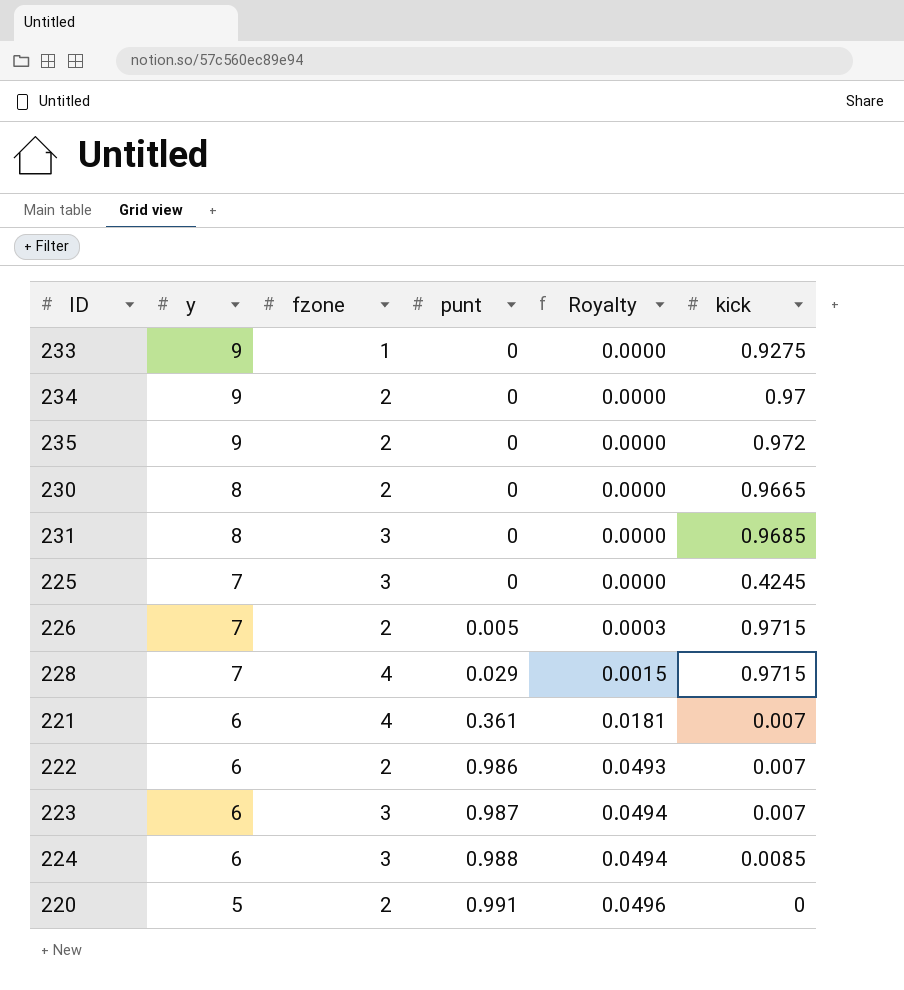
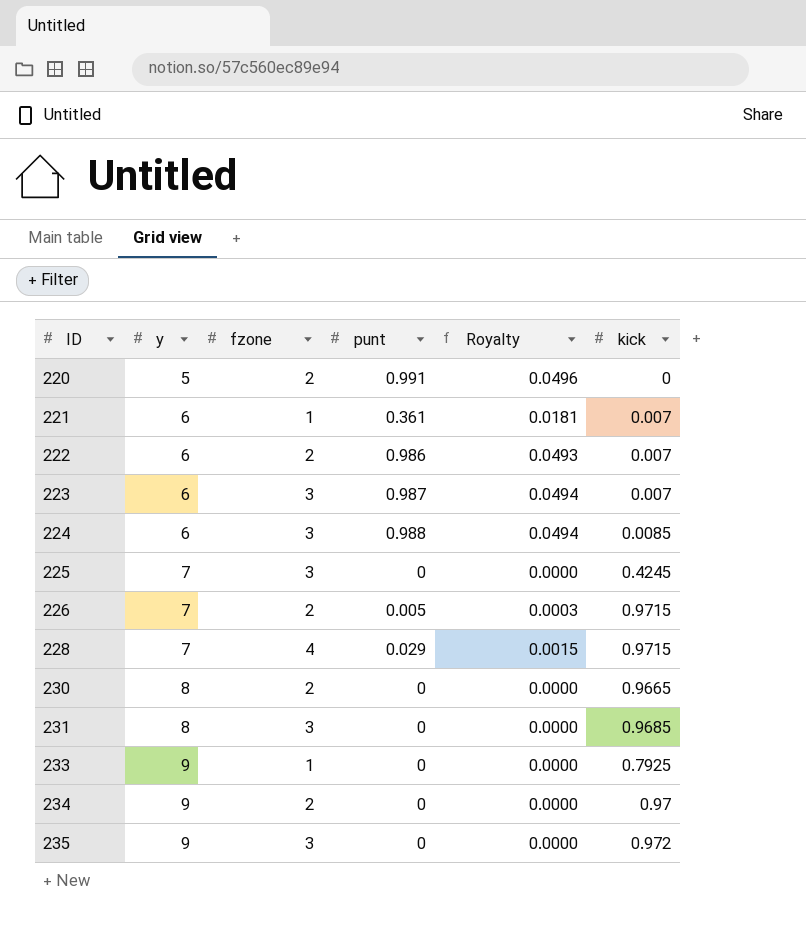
row order: y descending -> ID ascending
221 | fzone: 4 -> 1
233 | kick: 0.9275 -> 0.7925
235 | fzone: 2 -> 3

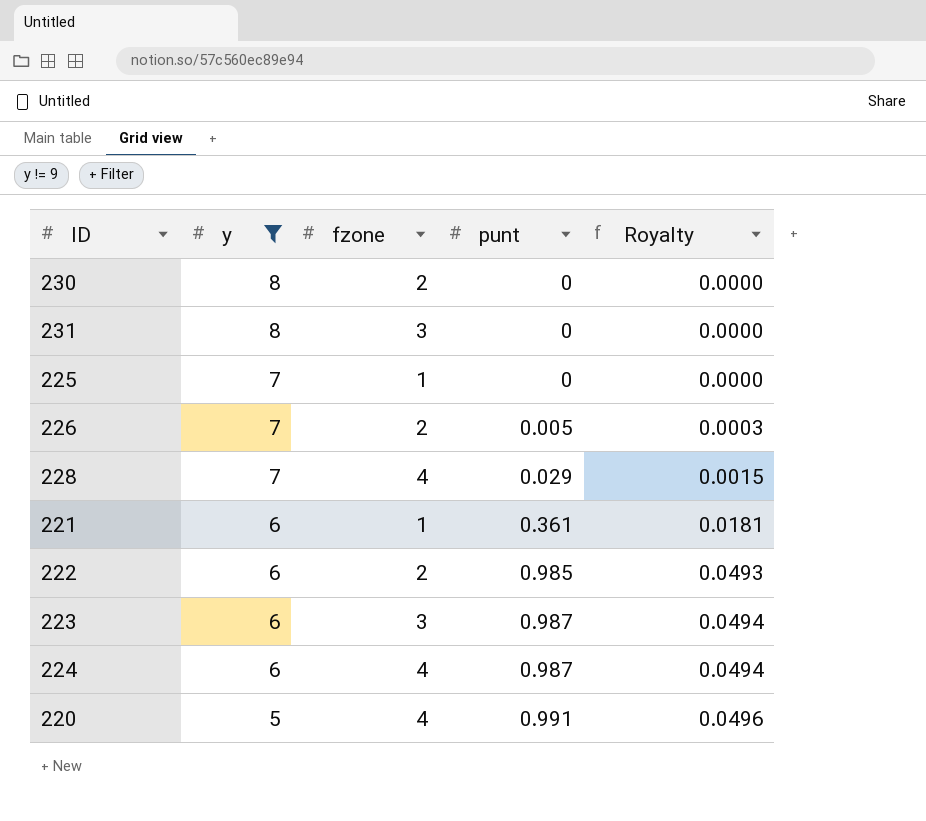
filter: none -> y != 9
row order: ID ascending -> y descending
column kick | position: 6 -> none
225 | fzone: 3 -> 1
222 | punt: 0.986 -> 0.985
224 | fzone: 3 -> 4
224 | punt: 0.988 -> 0.987
220 | fzone: 2 -> 4

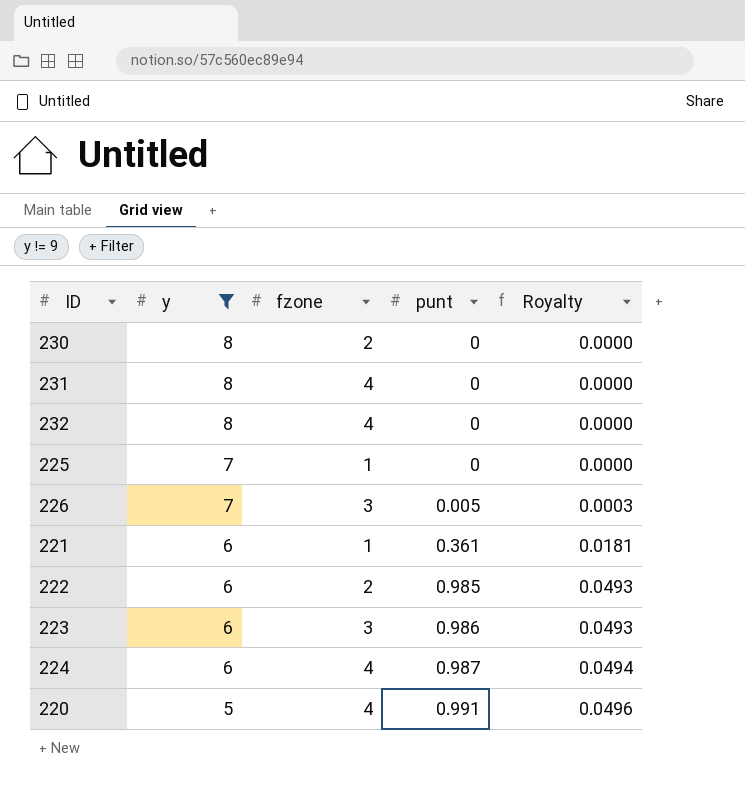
row 228: 7 | 4 | 0.029 | 0.0015 -> none
231 | fzone: 3 -> 4
row 232: none -> 8 | 4 | 0 | 0.0000
226 | fzone: 2 -> 3
223 | punt: 0.987 -> 0.986
223 | Royalty: 0.0494 -> 0.0493

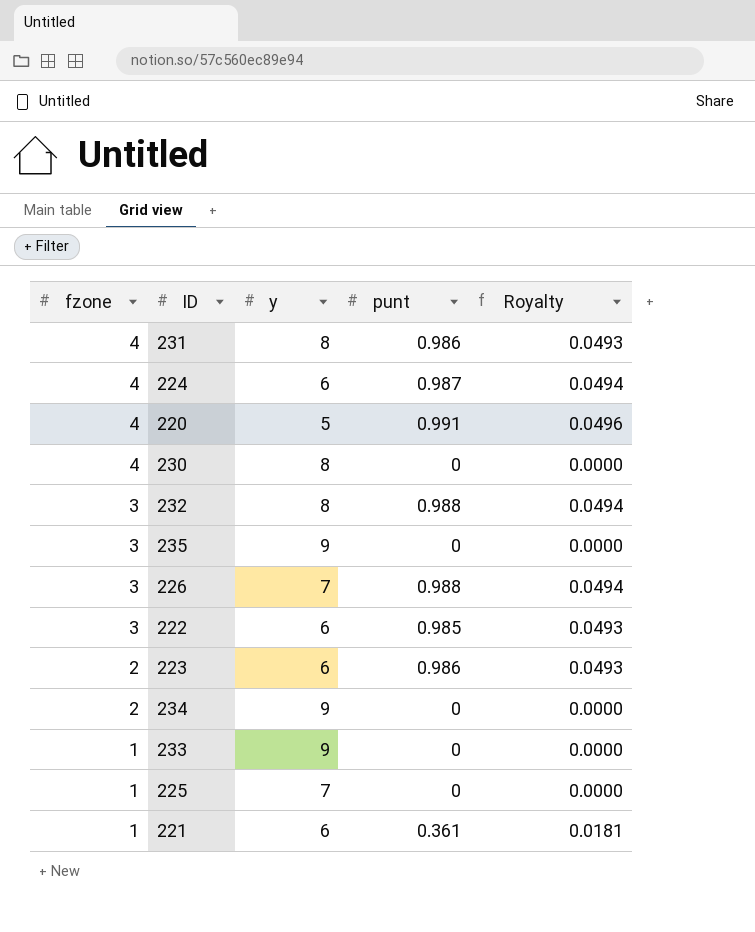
filter: y != 9 -> none
row order: y descending -> fzone descending
column fzone | position: 3 -> 1
231 | punt: 0 -> 0.986
231 | Royalty: 0.0000 -> 0.0493
230 | fzone: 2 -> 4
232 | fzone: 4 -> 3
232 | punt: 0 -> 0.988
232 | Royalty: 0.0000 -> 0.0494
226 | punt: 0.005 -> 0.988
226 | Royalty: 0.0003 -> 0.0494
222 | fzone: 2 -> 3
223 | fzone: 3 -> 2

